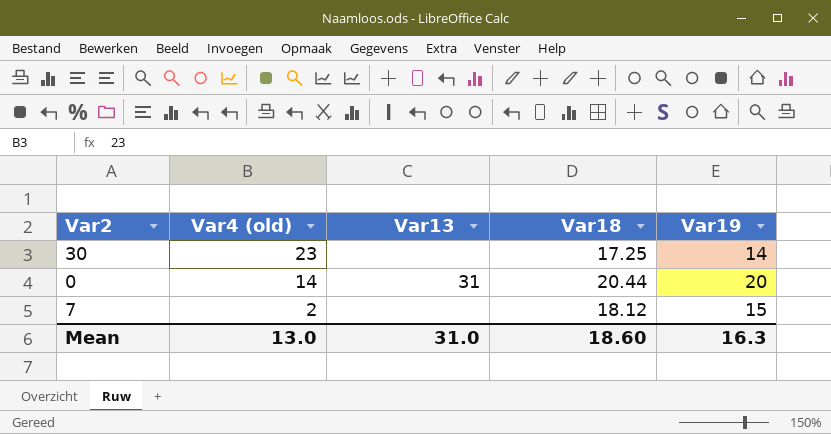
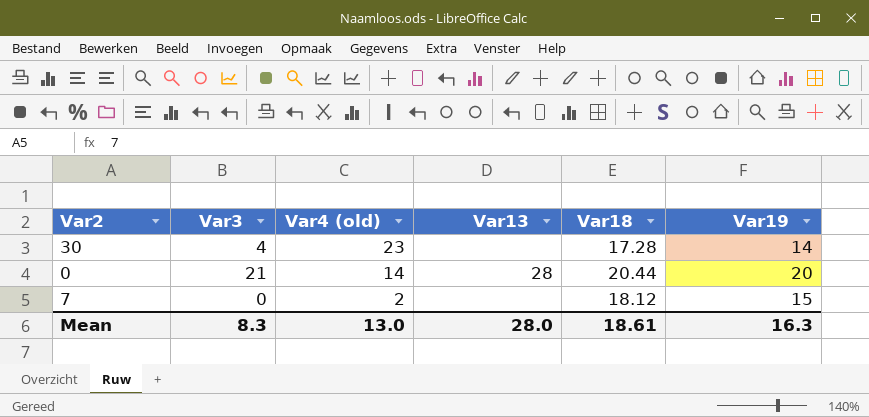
column Var3 | position: none -> 2
30 | Var18: 17.25 -> 17.28
0 | Var13: 31 -> 28
Mean | Var13: 31.0 -> 28.0
Mean | Var18: 18.60 -> 18.61

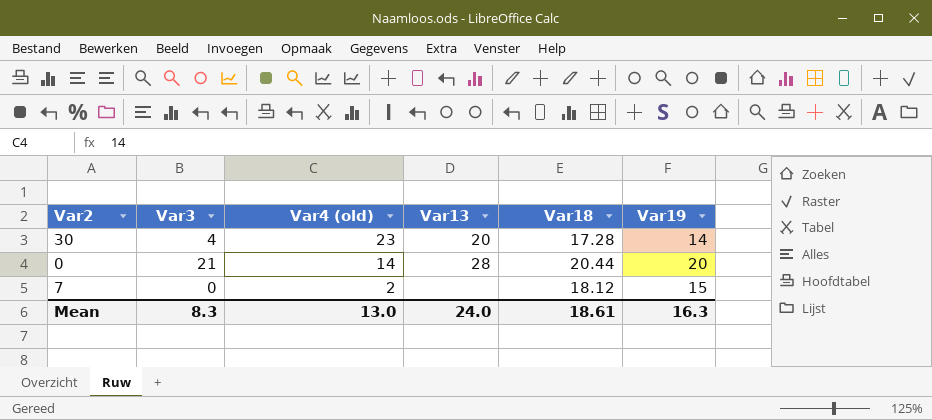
30 | Var13: none -> 20
Mean | Var13: 28.0 -> 24.0

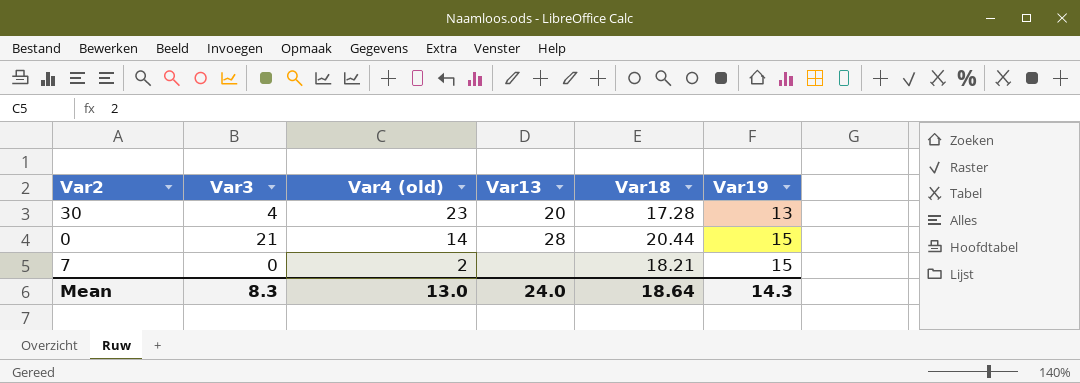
30 | Var19: 14 -> 13
0 | Var19: 20 -> 15
7 | Var18: 18.12 -> 18.21
Mean | Var18: 18.61 -> 18.64
Mean | Var19: 16.3 -> 14.3

